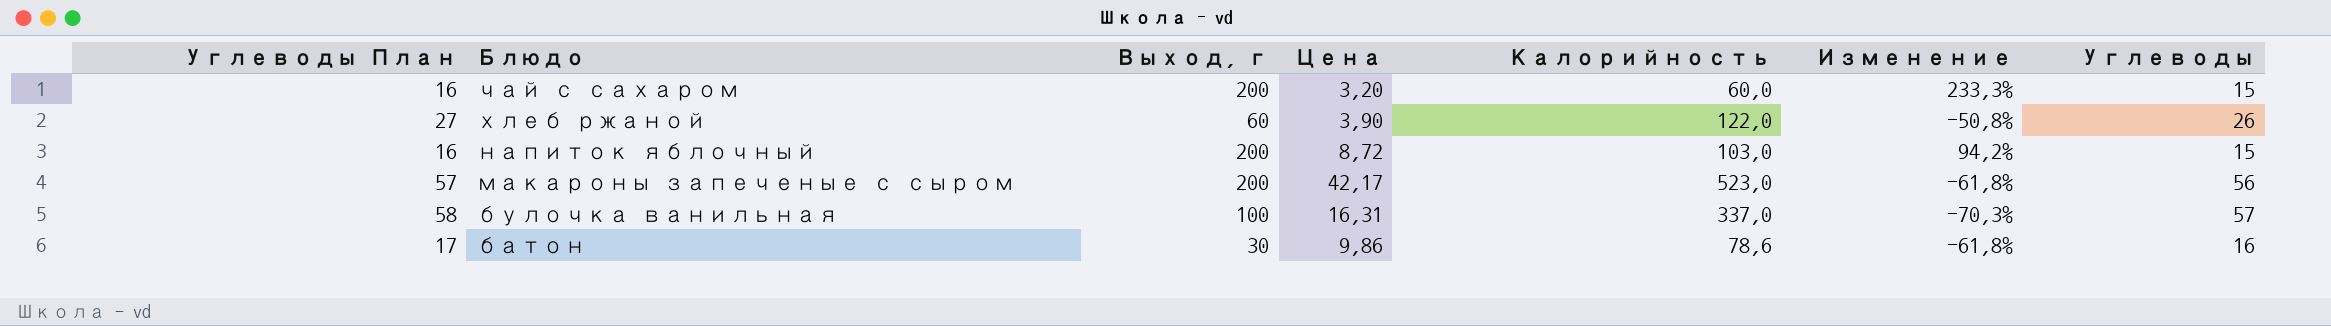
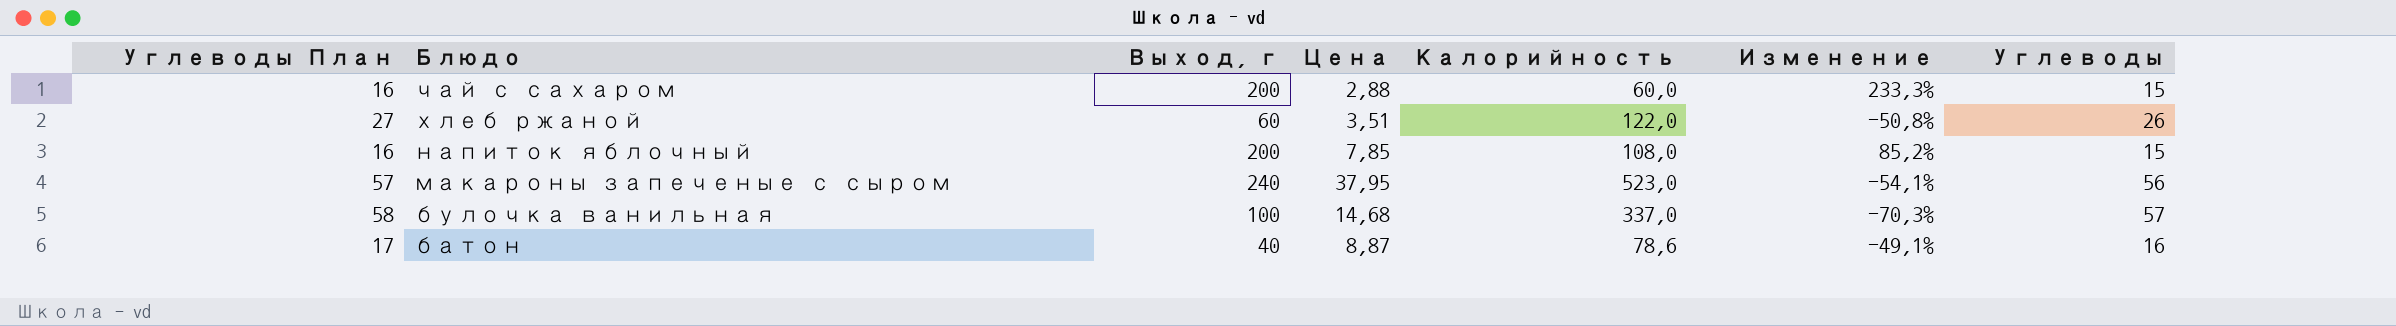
чай с сахаром | Цена: 3,20 -> 2,88
хлеб ржаной | Цена: 3,90 -> 3,51
напиток яблочный | Цена: 8,72 -> 7,85
напиток яблочный | Калорийность: 103,0 -> 108,0
напиток яблочный | Изменение: 94,2% -> 85,2%
макароны запеченые с сыром | Выход, г: 200 -> 240
макароны запеченые с сыром | Цена: 42,17 -> 37,95
макароны запеченые с сыром | Изменение: -61,8% -> -54,1%
булочка ванильная | Цена: 16,31 -> 14,68
батон | Выход, г: 30 -> 40
батон | Цена: 9,86 -> 8,87
батон | Изменение: -61,8% -> -49,1%

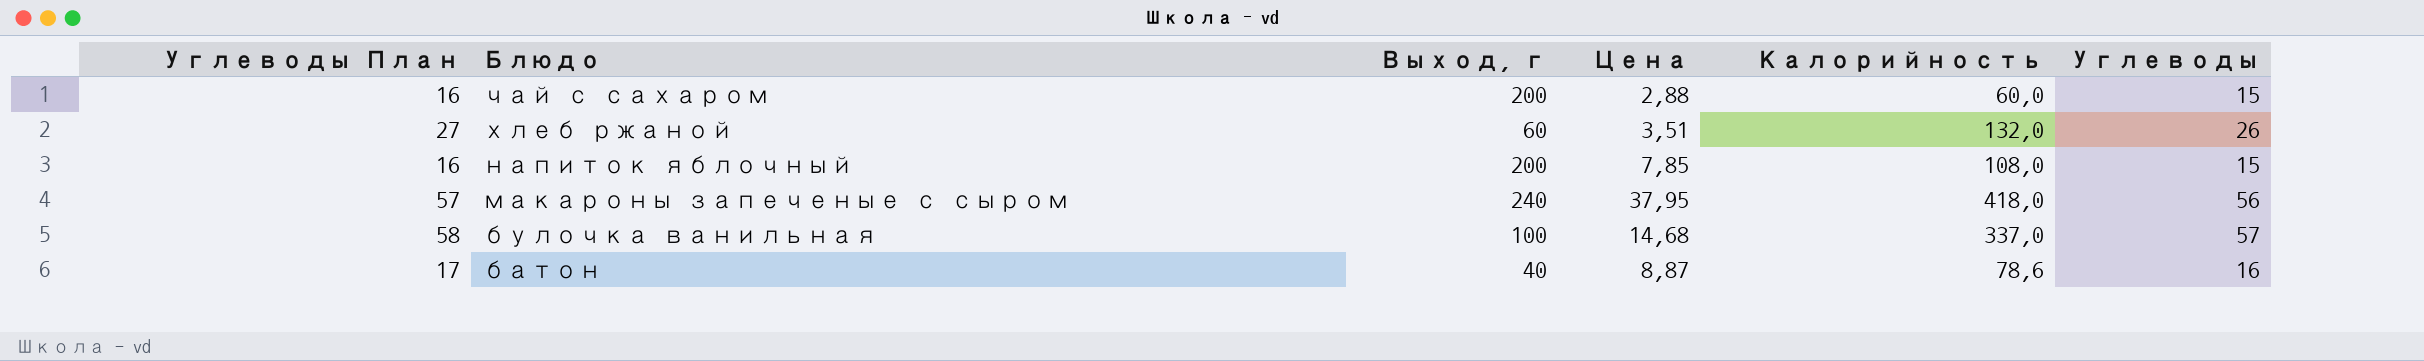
column Изменение | formula: ([Выход, г] - [Калорийность]) / [Калорийность] -> none
хлеб ржаной | Калорийность: 122,0 -> 132,0
макароны запеченые с сыром | Калорийность: 523,0 -> 418,0

